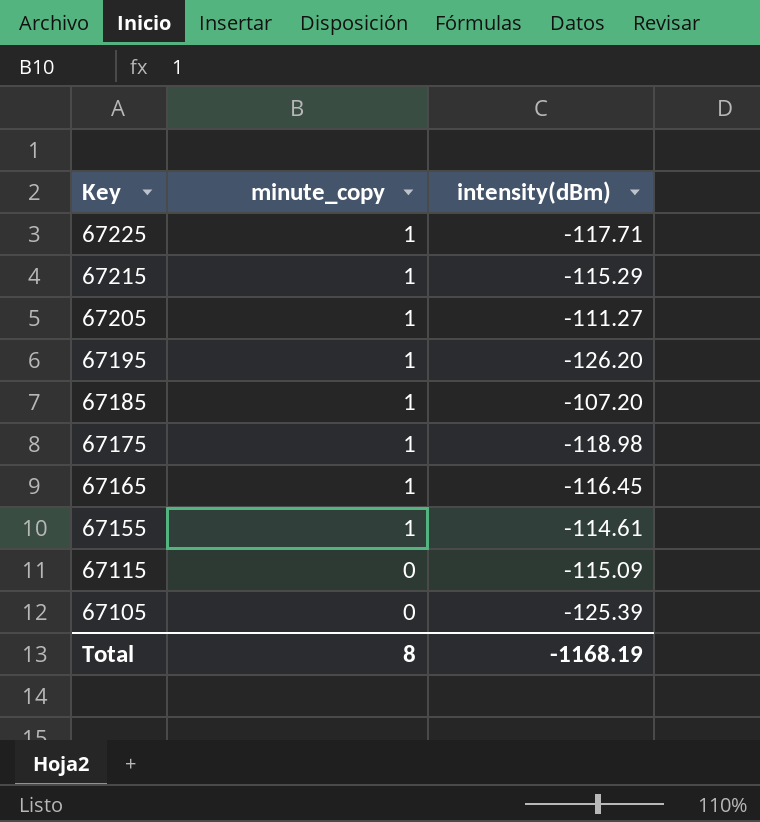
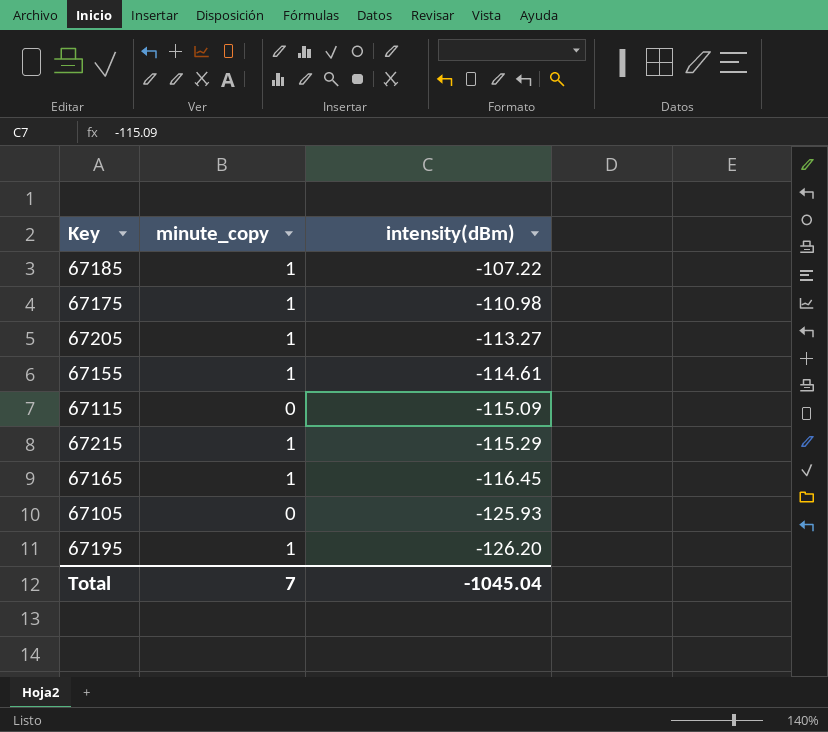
row order: Key descending -> intensity(dBm) descending
row 67225: 1 | -117.71 -> none
67185 | intensity(dBm): -107.20 -> -107.22
67175 | intensity(dBm): -118.98 -> -110.98
67205 | intensity(dBm): -111.27 -> -113.27
67105 | intensity(dBm): -125.39 -> -125.93
Total | minute_copy: 8 -> 7
Total | intensity(dBm): -1168.19 -> -1045.04

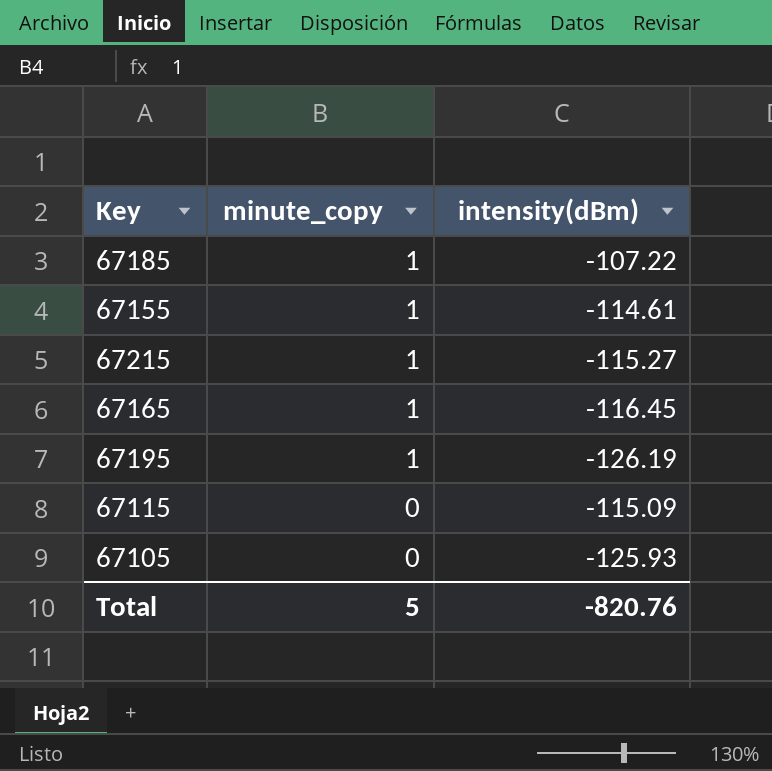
row order: intensity(dBm) descending -> minute_copy descending
row 67175: 1 | -110.98 -> none
row 67205: 1 | -113.27 -> none
67215 | intensity(dBm): -115.29 -> -115.27
67195 | intensity(dBm): -126.20 -> -126.19
Total | minute_copy: 7 -> 5
Total | intensity(dBm): -1045.04 -> -820.76

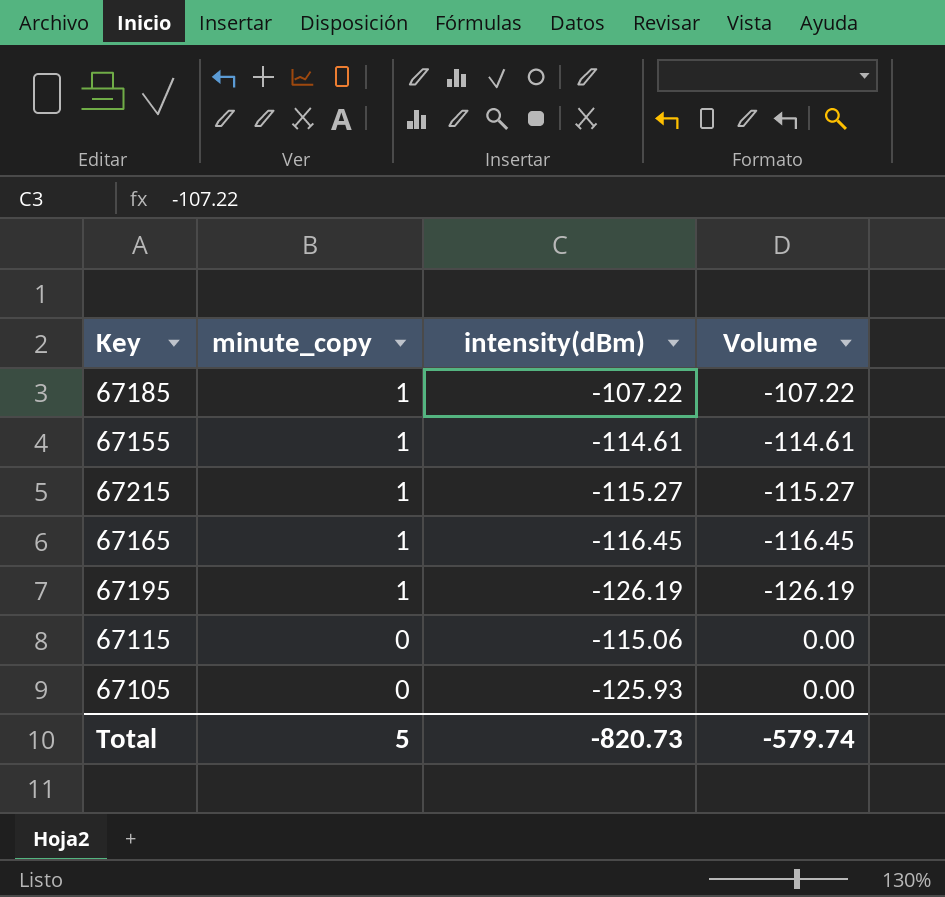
column Volume | formula: none -> [minute_copy] * [intensity(dBm)]
67115 | intensity(dBm): -115.09 -> -115.06
Total | intensity(dBm): -820.76 -> -820.73

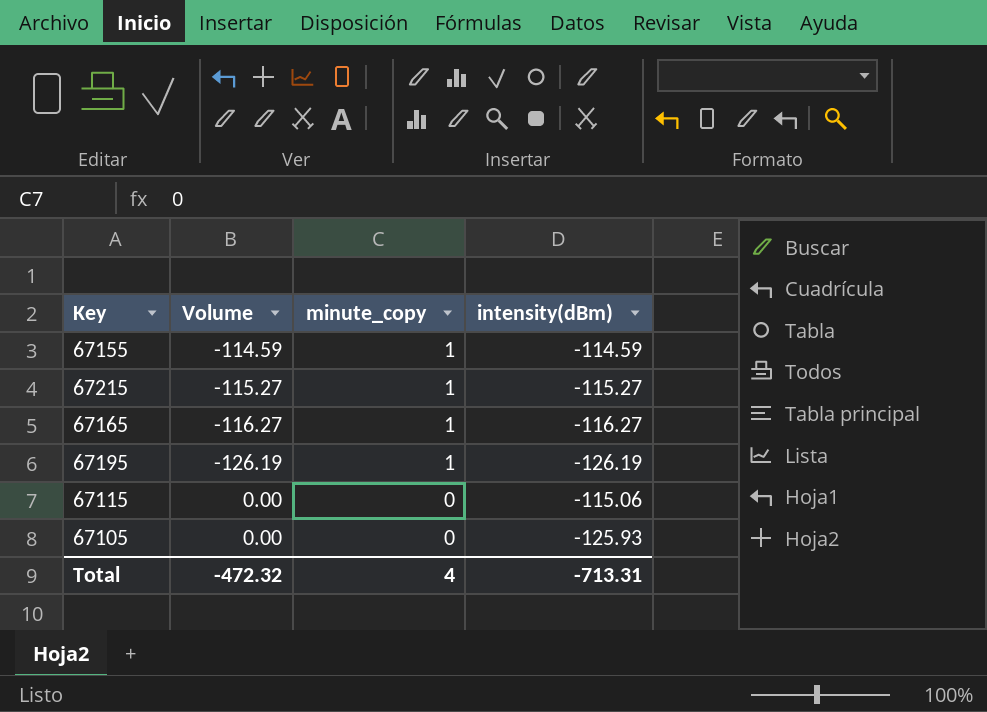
column Volume | position: 4 -> 2
row 67185: 1 | -107.22 | -107.22 -> none
67155 | Volume: -114.61 -> -114.59
67155 | intensity(dBm): -114.61 -> -114.59
67165 | Volume: -116.45 -> -116.27
67165 | intensity(dBm): -116.45 -> -116.27
Total | Volume: -579.74 -> -472.32
Total | minute_copy: 5 -> 4
Total | intensity(dBm): -820.73 -> -713.31

